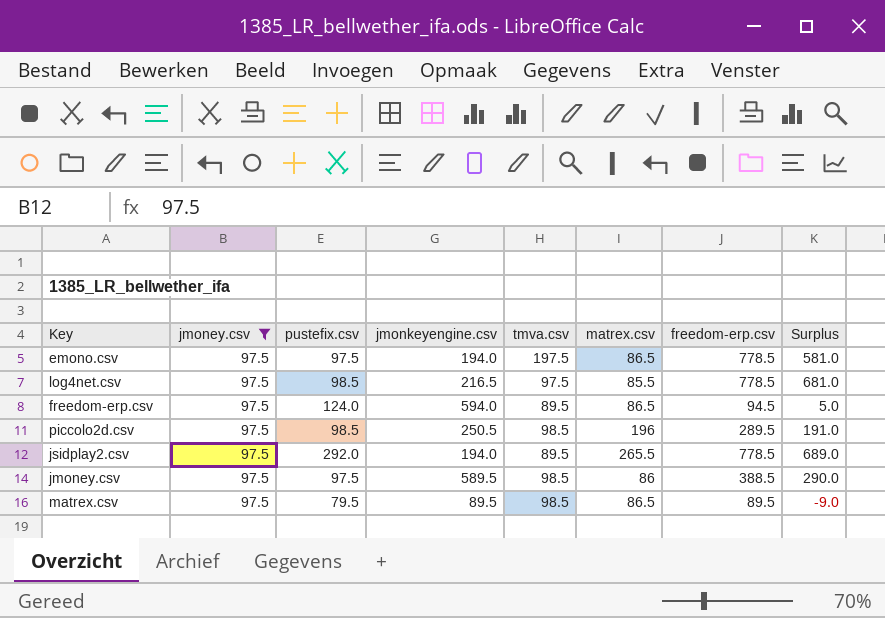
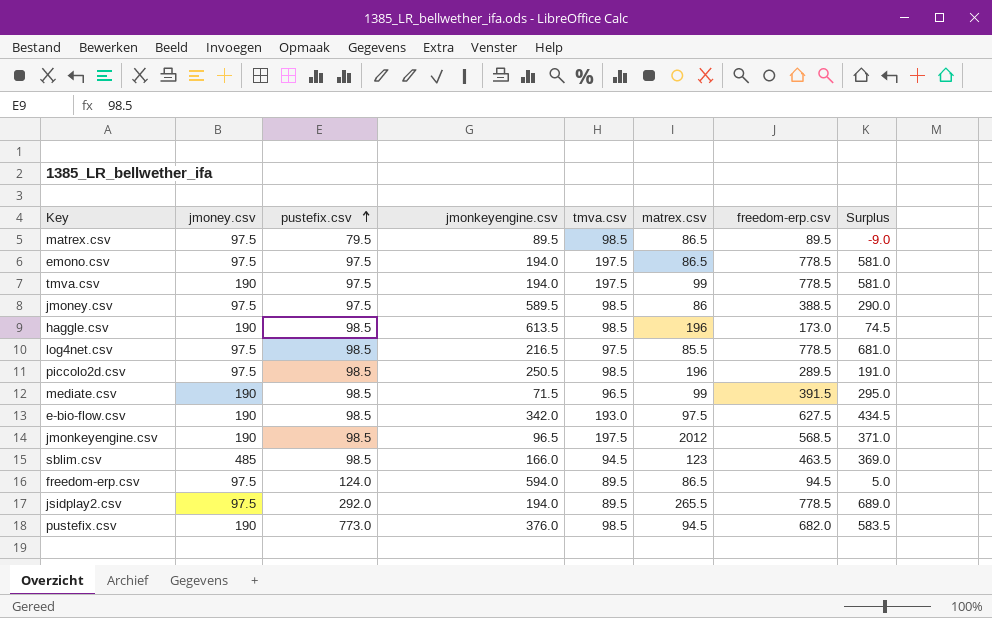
filter: jmoney.csv = 97.5 -> none
row order: none -> pustefix.csv ascending

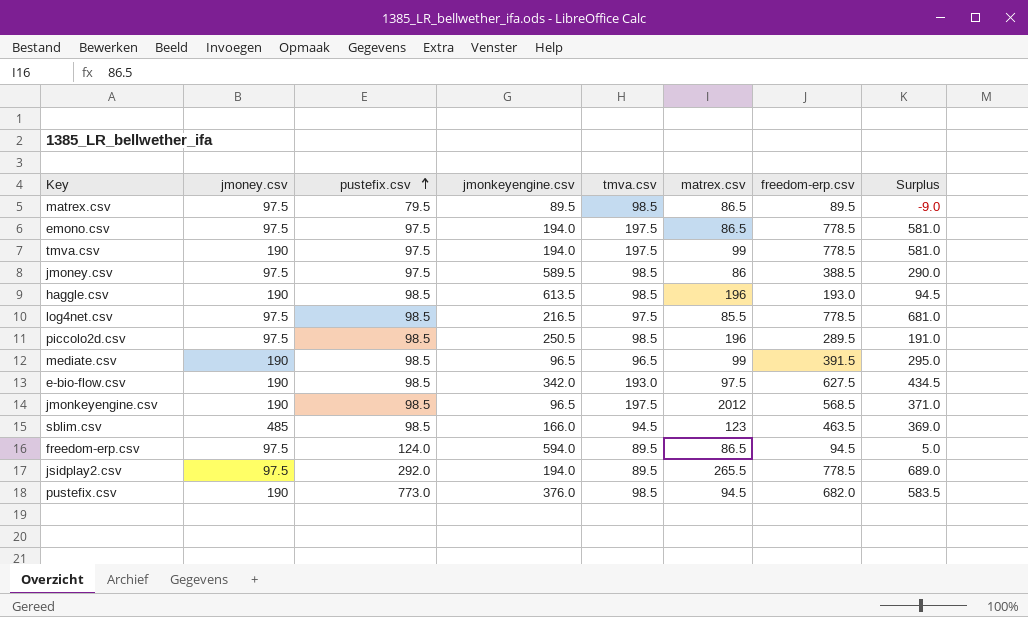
haggle.csv | freedom-erp.csv: 173.0 -> 193.0
haggle.csv | Surplus: 74.5 -> 94.5
mediate.csv | jmonkeyengine.csv: 71.5 -> 96.5

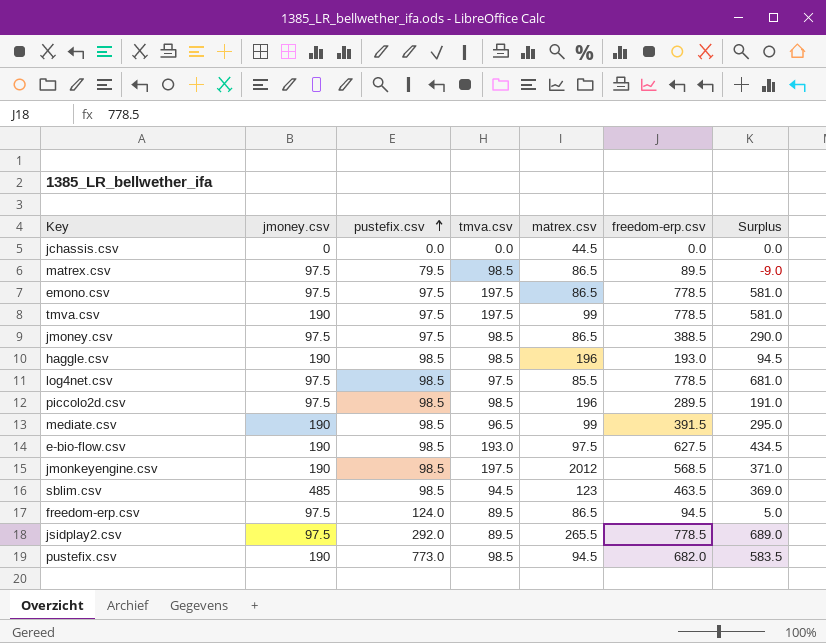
column jmonkeyengine.csv | position: 4 -> none
row jchassis.csv: none -> 0 | 0.0 | 0.0 | 44.5 | 0.0 | 0.0
jmoney.csv | matrex.csv: 86 -> 86.5

